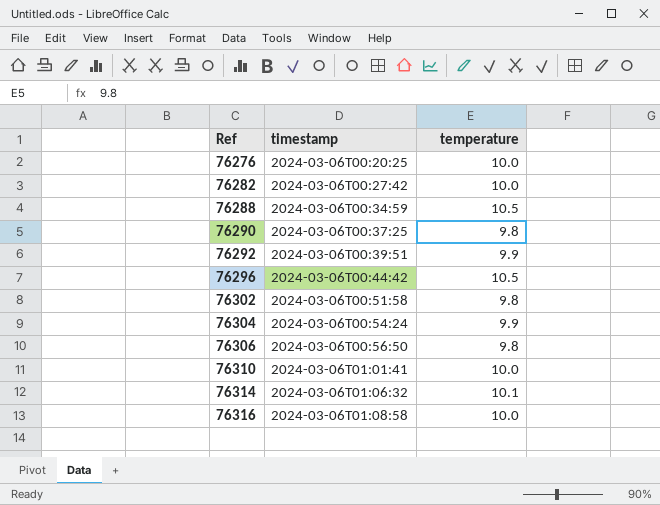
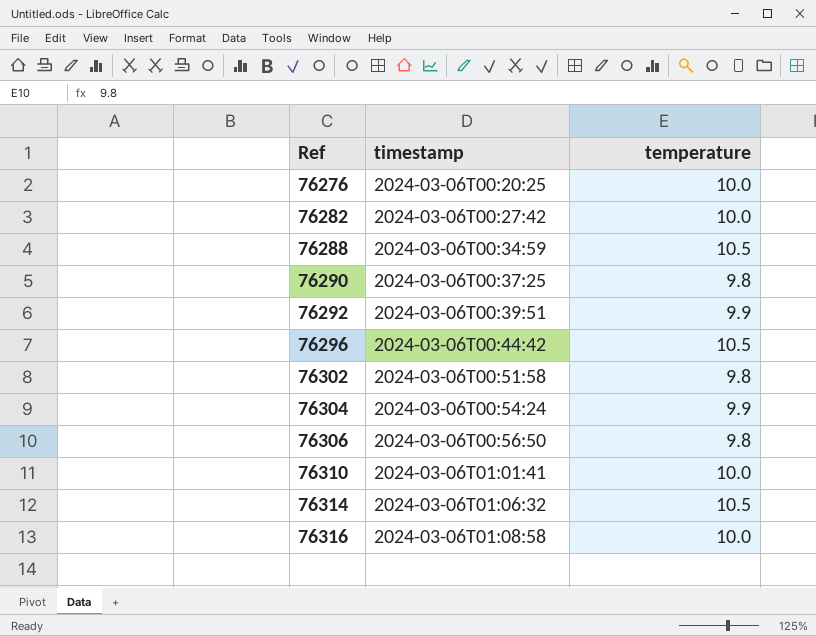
76314 | temperature: 10.1 -> 10.5

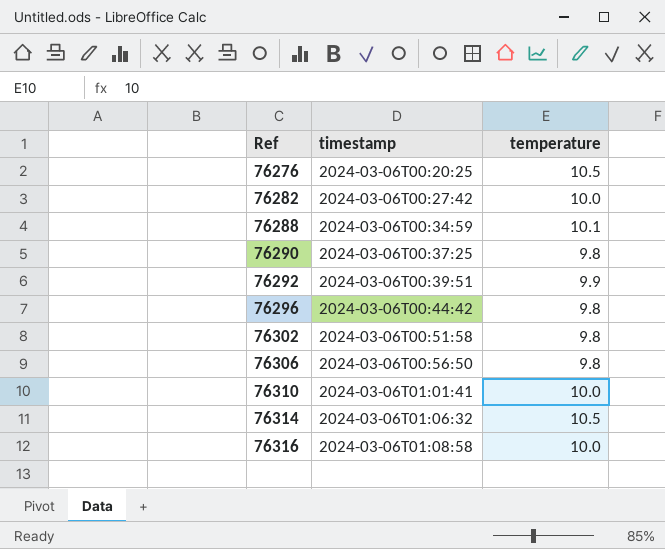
row 76304: 2024-03-06T00:54:24 | 9.9 -> none
76276 | temperature: 10.0 -> 10.5
76288 | temperature: 10.5 -> 10.1
76296 | temperature: 10.5 -> 9.8

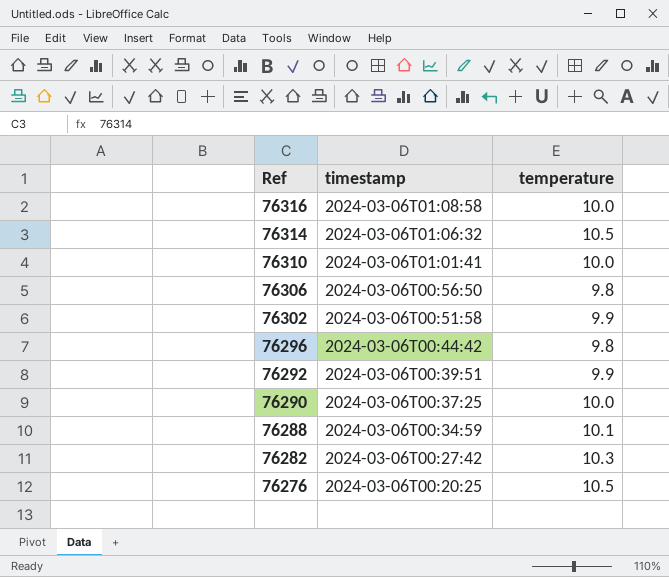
row order: Ref ascending -> Ref descending
76302 | temperature: 9.8 -> 9.9
76290 | temperature: 9.8 -> 10.0
76282 | temperature: 10.0 -> 10.3

